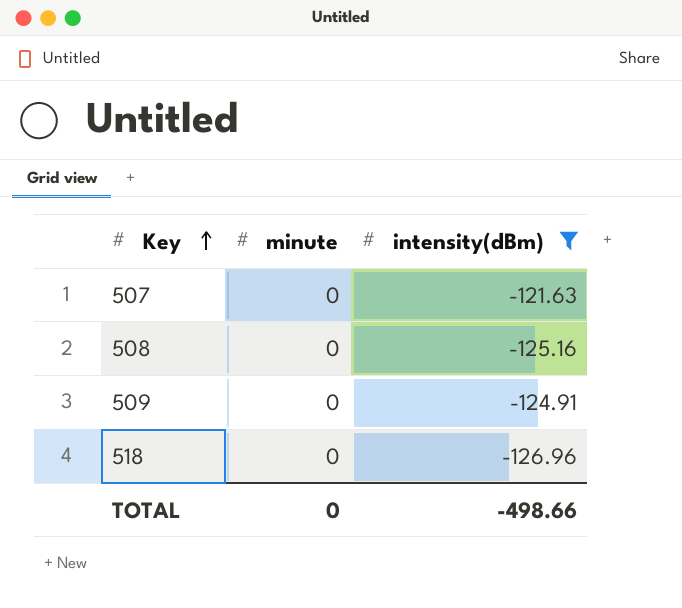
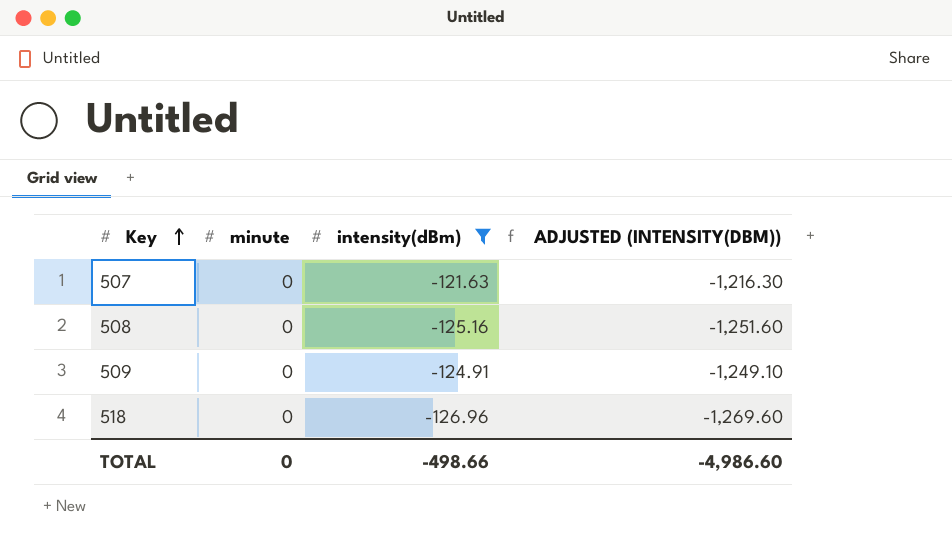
column ADJUSTED (INTENSITY(DBM)) | formula: none -> [intensity(dBm)] * 10

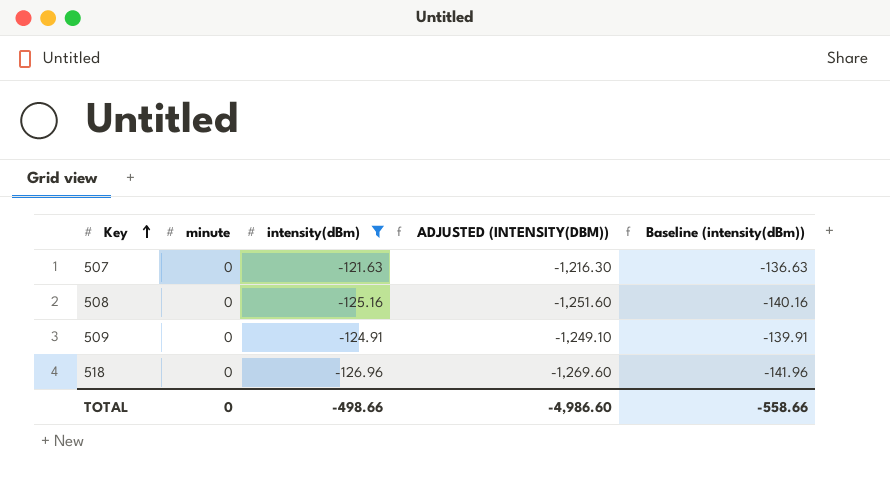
column Baseline (intensity(dBm)) | formula: none -> [intensity(dBm)] - 15

